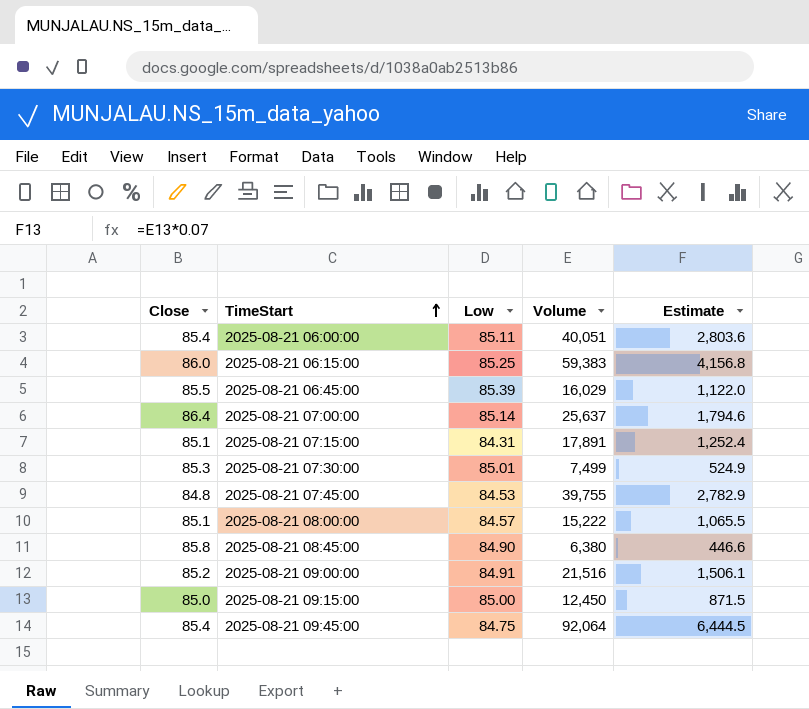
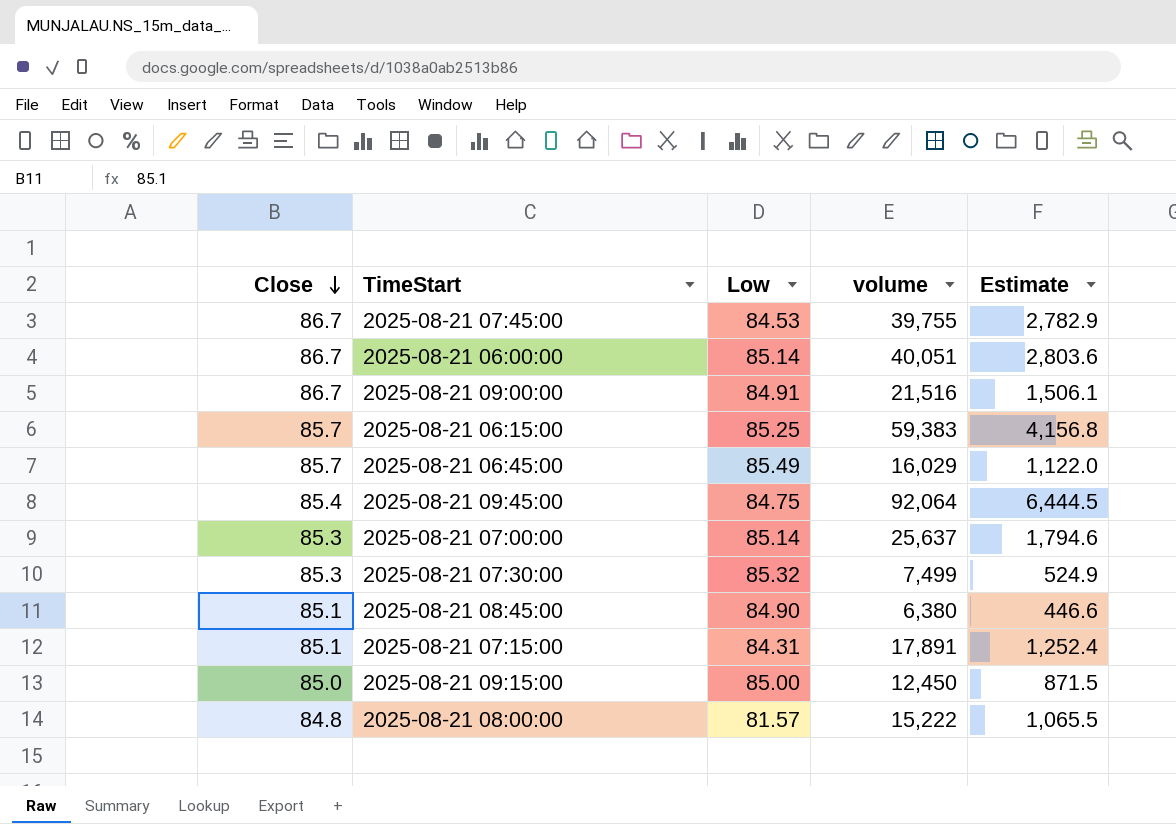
row order: TimeStart ascending -> Close descending
column name: Volume -> volume
2025-08-21 07:45:00 | Close: 84.8 -> 86.7
2025-08-21 06:00:00 | Close: 85.4 -> 86.7
2025-08-21 06:00:00 | Low: 85.11 -> 85.14
2025-08-21 09:00:00 | Close: 85.2 -> 86.7
2025-08-21 06:15:00 | Close: 86.0 -> 85.7
2025-08-21 06:45:00 | Close: 85.5 -> 85.7
2025-08-21 06:45:00 | Low: 85.39 -> 85.49
2025-08-21 07:00:00 | Close: 86.4 -> 85.3
2025-08-21 07:30:00 | Low: 85.01 -> 85.32
2025-08-21 08:45:00 | Close: 85.8 -> 85.1
2025-08-21 08:00:00 | Close: 85.1 -> 84.8
2025-08-21 08:00:00 | Low: 84.57 -> 81.57

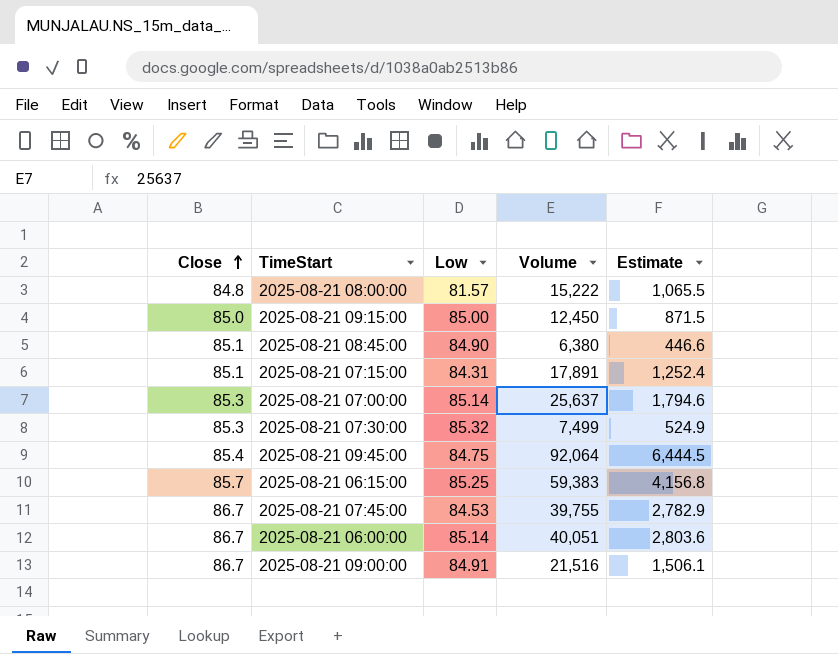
row order: Close descending -> Close ascending
column name: volume -> Volume
row 2025-08-21 06:45:00: 85.7 | 85.49 | 16,029 | 1,122.0 -> none

